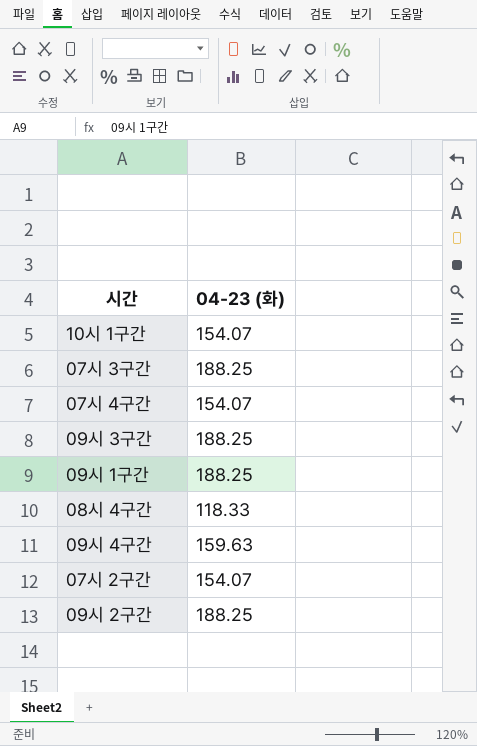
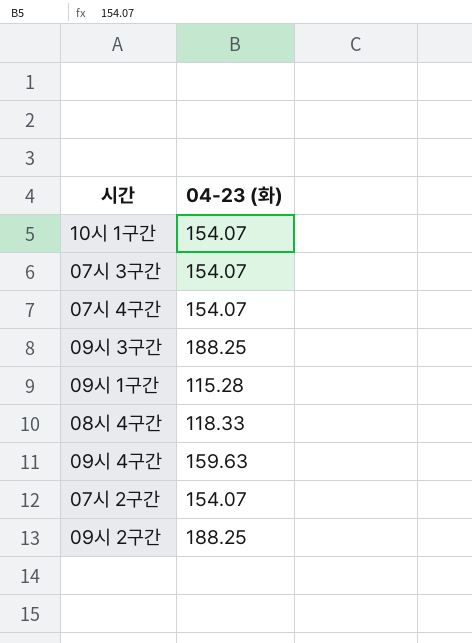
07시 3구간 | 04-23 (화): 188.25 -> 154.07
09시 1구간 | 04-23 (화): 188.25 -> 115.28

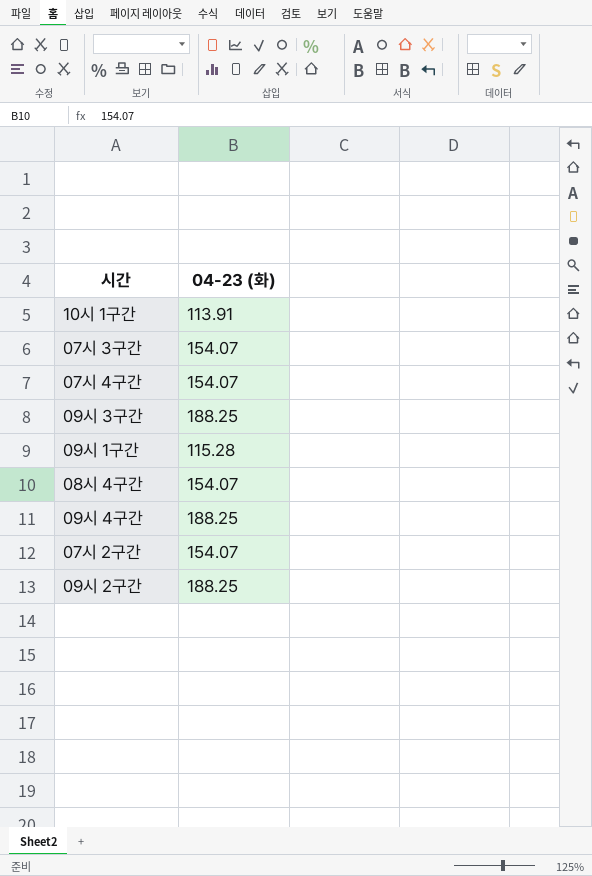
10시 1구간 | 04-23 (화): 154.07 -> 113.91
08시 4구간 | 04-23 (화): 118.33 -> 154.07
09시 4구간 | 04-23 (화): 159.63 -> 188.25

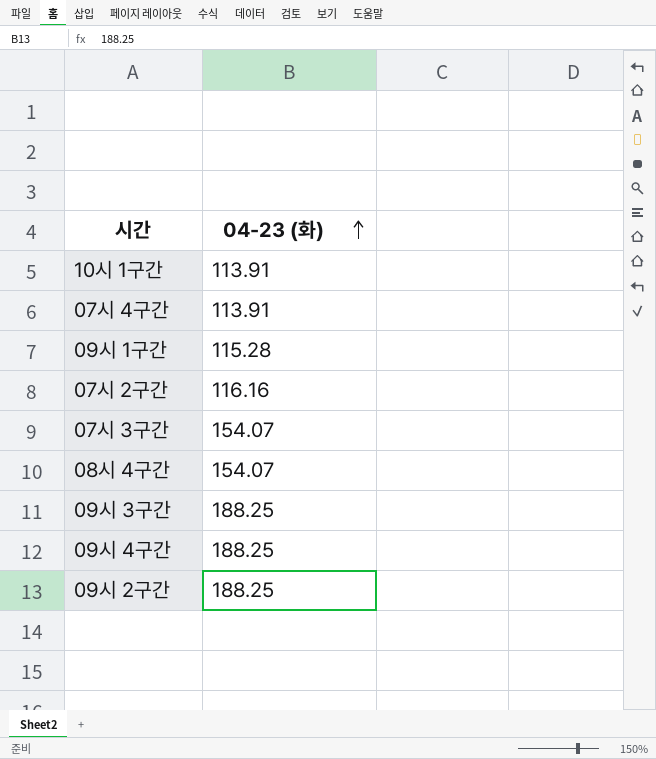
row order: none -> 04-23 (화) ascending
07시 4구간 | 04-23 (화): 154.07 -> 113.91
07시 2구간 | 04-23 (화): 154.07 -> 116.16

